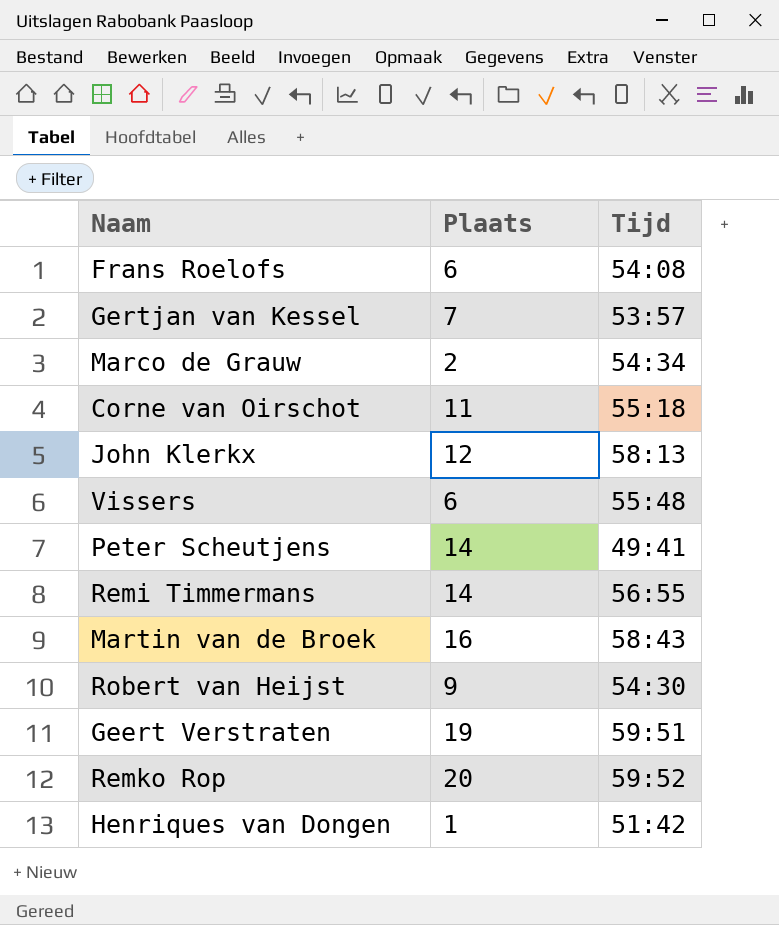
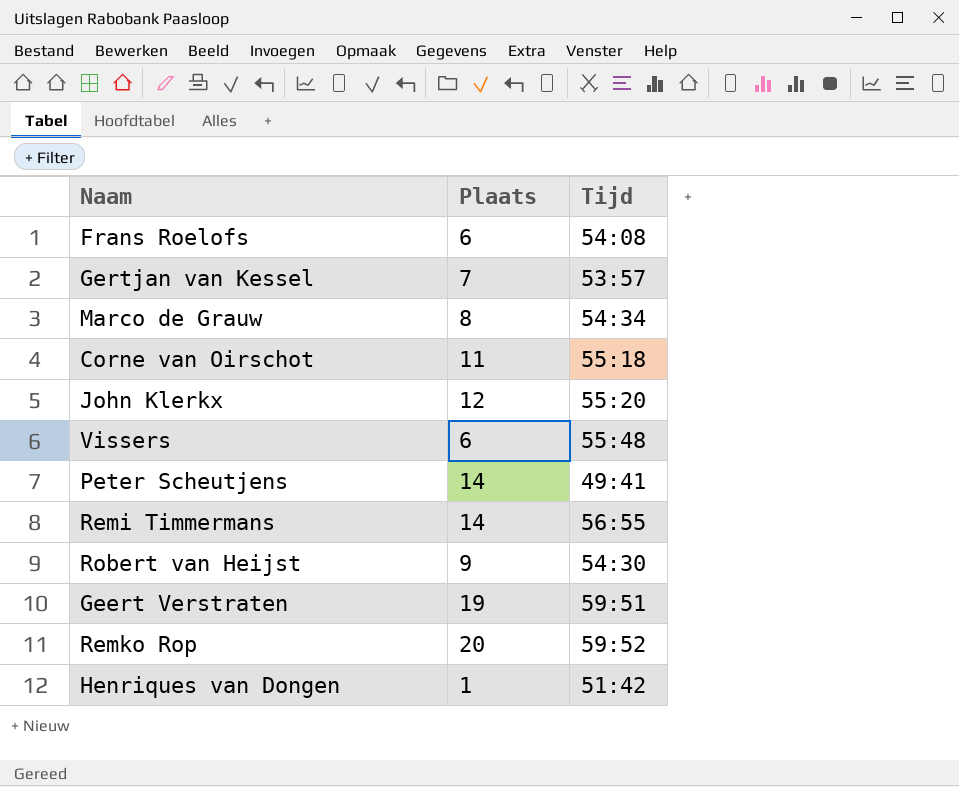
row Martin van de Broek: 16 | 58:43 -> none
Marco de Grauw | Plaats: 2 -> 8
John Klerkx | Tijd: 58:13 -> 55:20

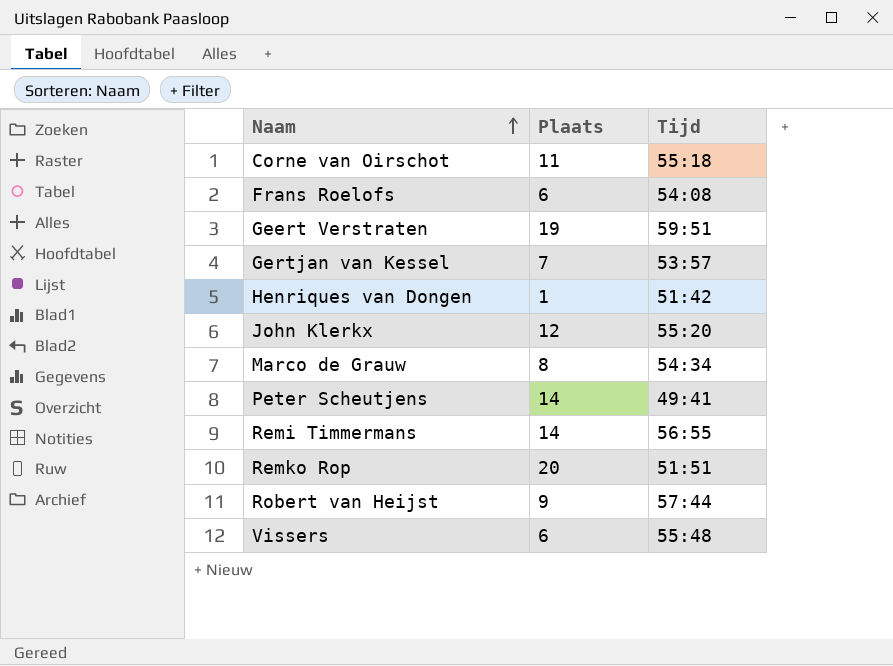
row order: none -> Naam ascending
Remko Rop | Tijd: 59:52 -> 51:51
Robert van Heijst | Tijd: 54:30 -> 57:44

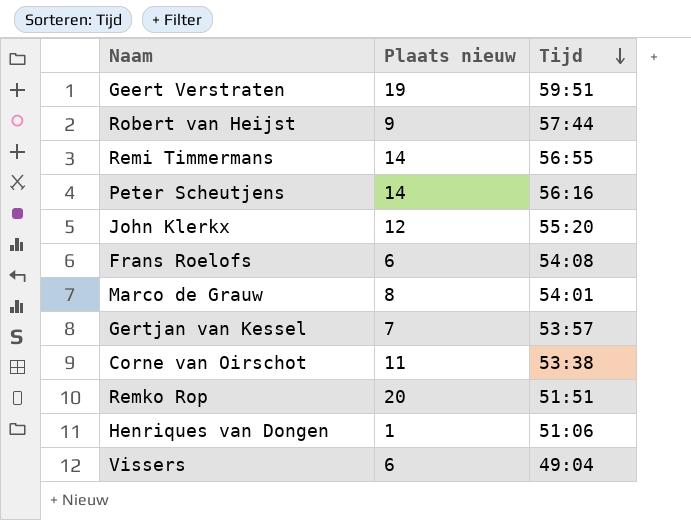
row order: Naam ascending -> Tijd descending
column name: Plaats -> Plaats nieuw
Peter Scheutjens | Tijd: 49:41 -> 56:16
Marco de Grauw | Tijd: 54:34 -> 54:01
Corne van Oirschot | Tijd: 55:18 -> 53:38
Henriques van Dongen | Tijd: 51:42 -> 51:06
Vissers | Tijd: 55:48 -> 49:04

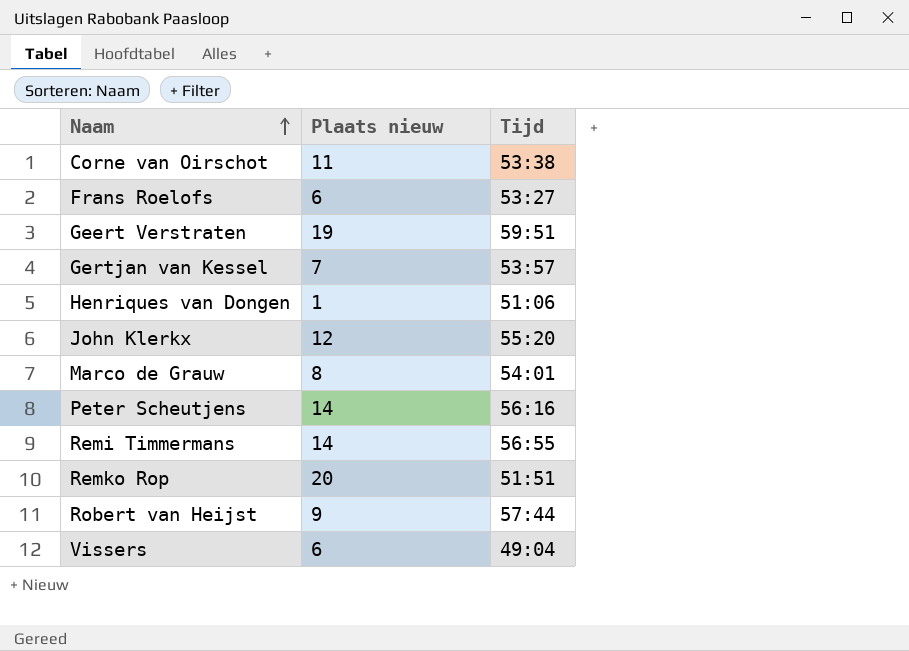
row order: Tijd descending -> Naam ascending
Frans Roelofs | Tijd: 54:08 -> 53:27

